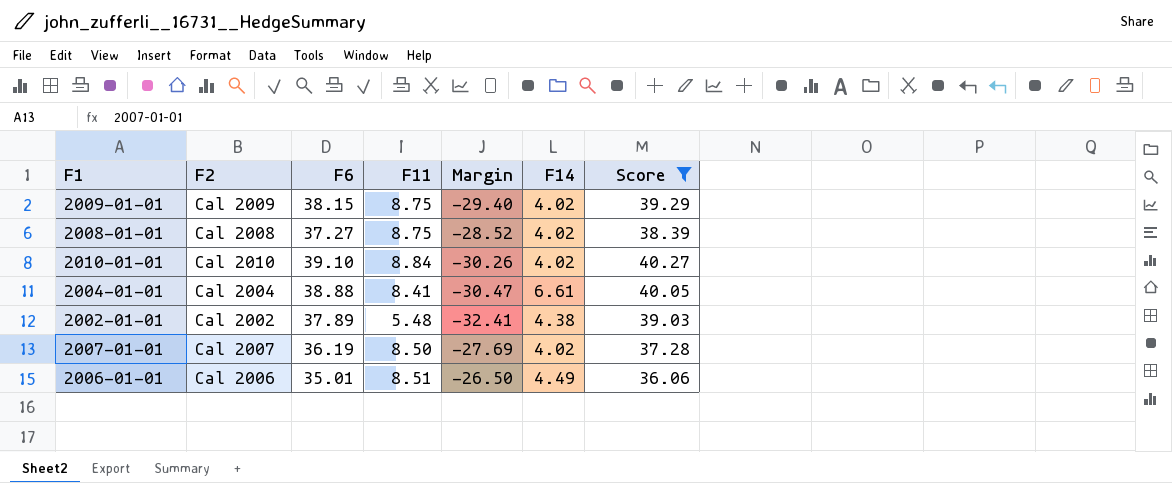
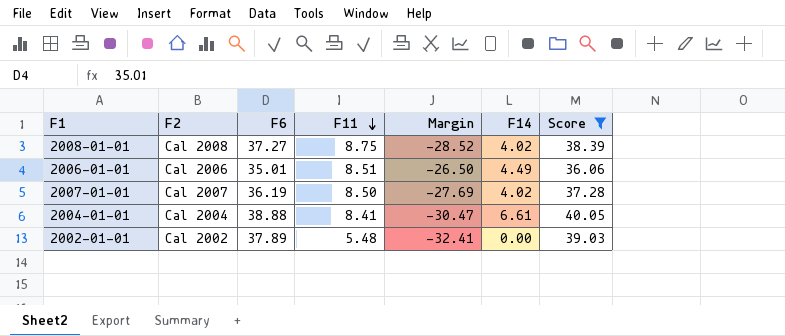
row order: none -> F11 descending
row 2009-01-01: Cal 2009 | 38.15 | 8.75 | -29.40 | 4.02 | 39.29 -> none
row 2010-01-01: Cal 2010 | 39.10 | 8.84 | -30.26 | 4.02 | 40.27 -> none
2002-01-01 | F14: 4.38 -> 0.00

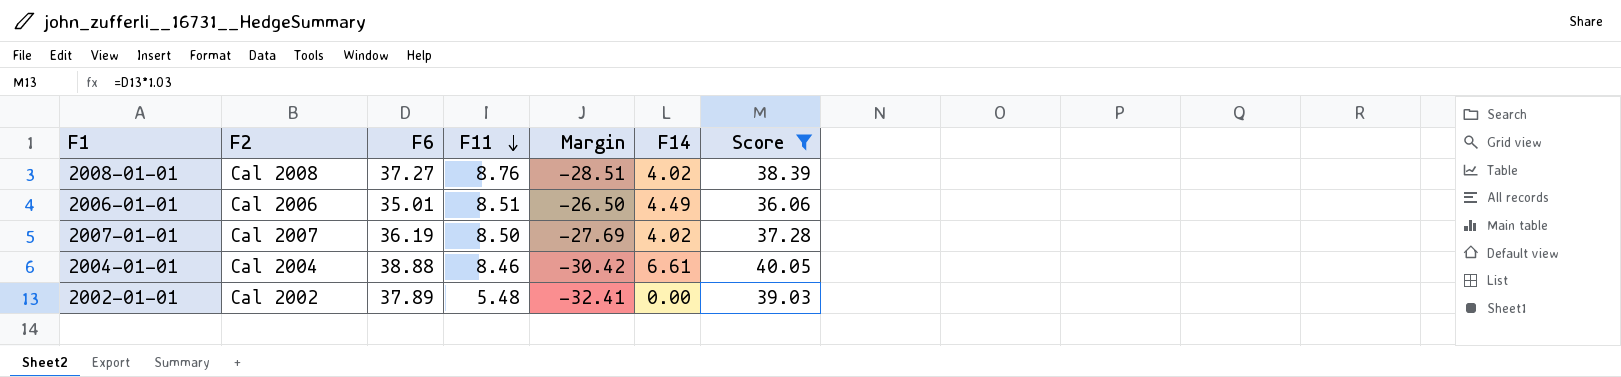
2008-01-01 | F11: 8.75 -> 8.76
2008-01-01 | Margin: -28.52 -> -28.51
2004-01-01 | F11: 8.41 -> 8.46
2004-01-01 | Margin: -30.47 -> -30.42

